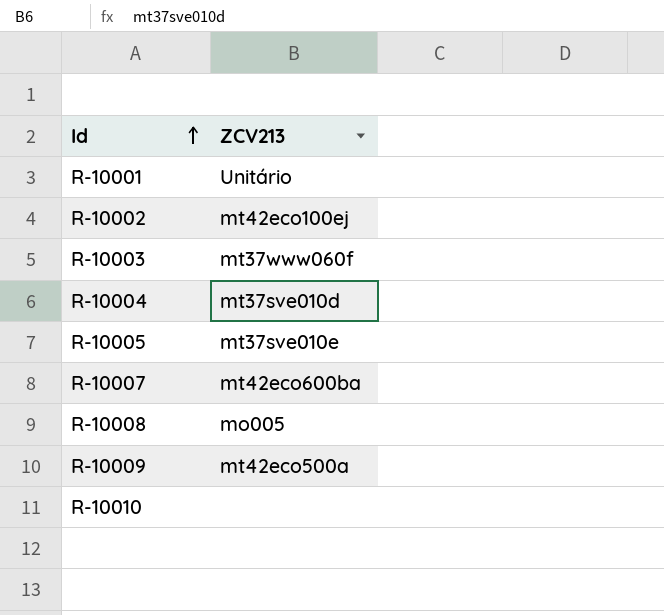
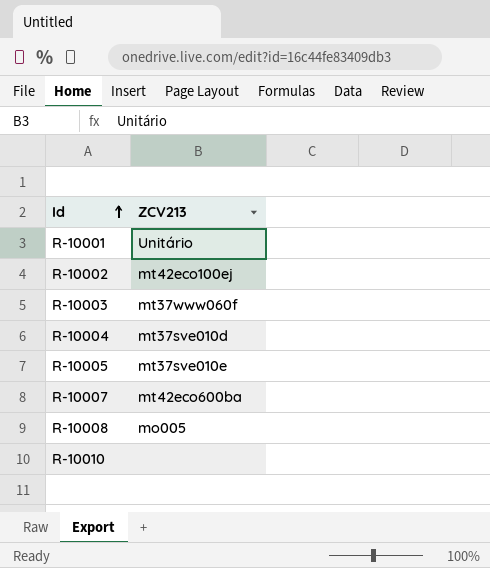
row R-10009: mt42eco500a -> none

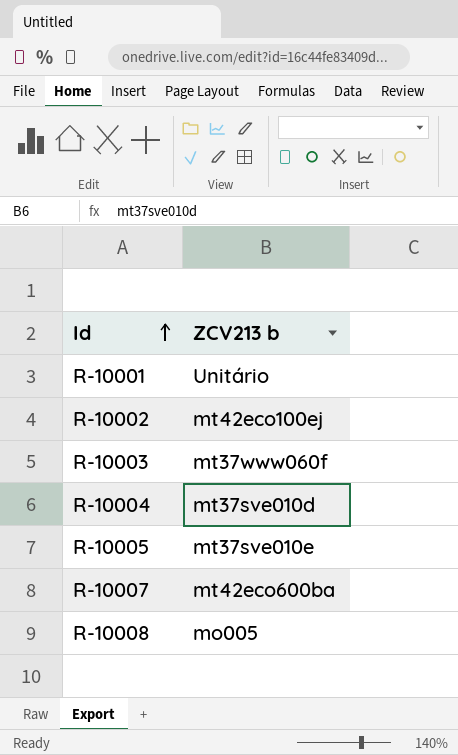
column name: ZCV213 -> ZCV213 b
row R-10010: none -> none

